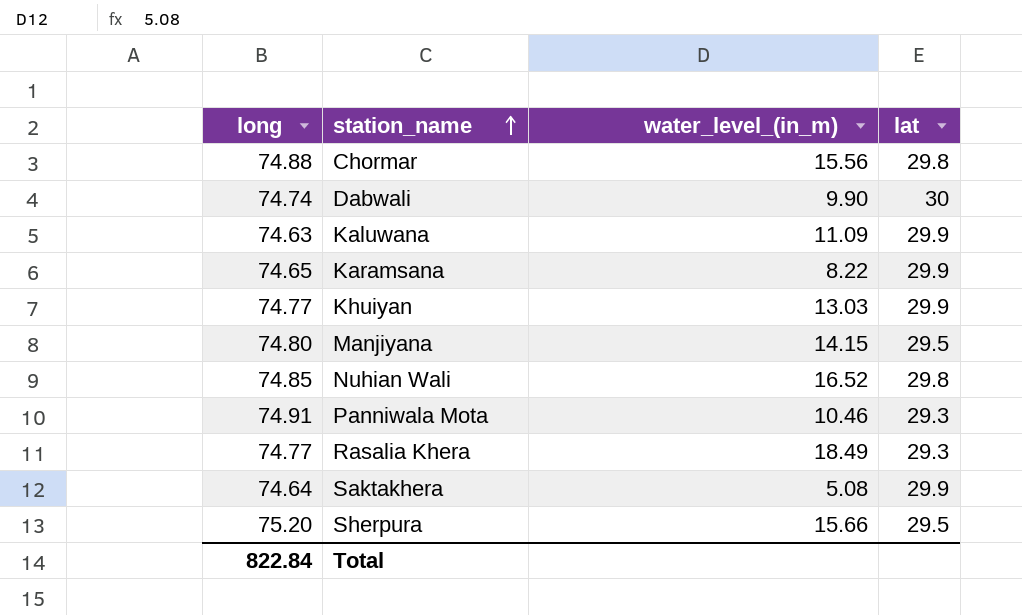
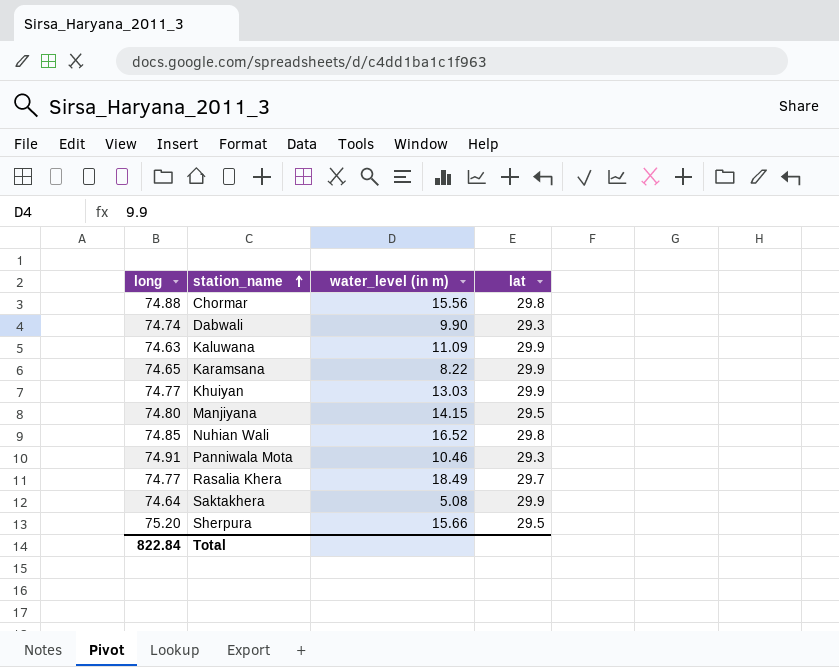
column name: water_level_(in_m) -> water_level (in m)
Dabwali | lat: 30 -> 29.3
Rasalia Khera | lat: 29.3 -> 29.7

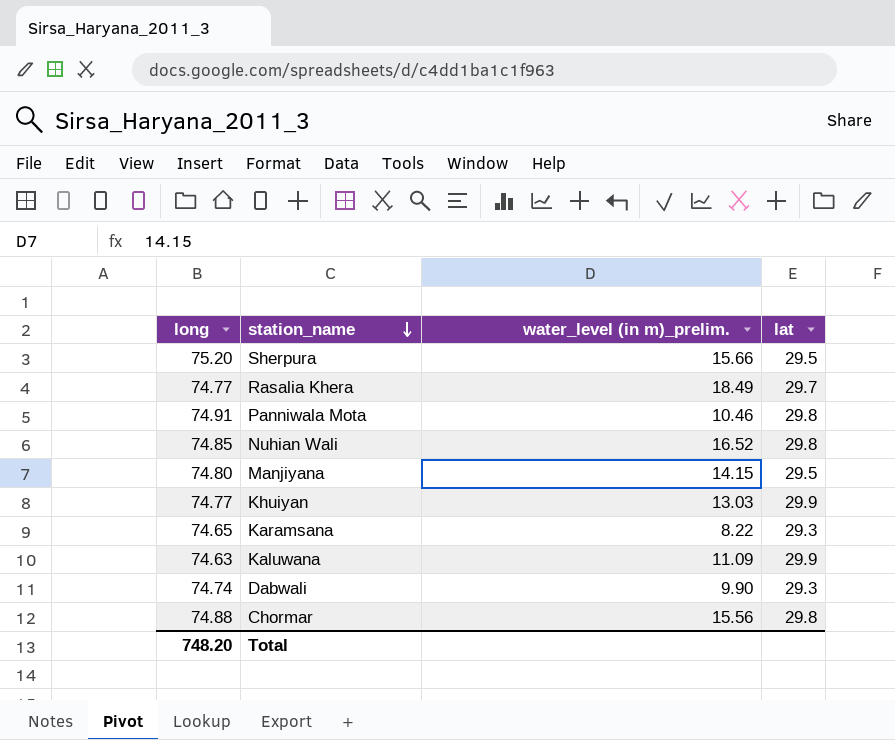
row order: station_name ascending -> station_name descending
column name: water_level (in m) -> water_level (in m)_prelim.
row Saktakhera: 74.64 | 5.08 | 29.9 -> none
Panniwala Mota | lat: 29.3 -> 29.8
Karamsana | lat: 29.9 -> 29.3
Total | long: 822.84 -> 748.20

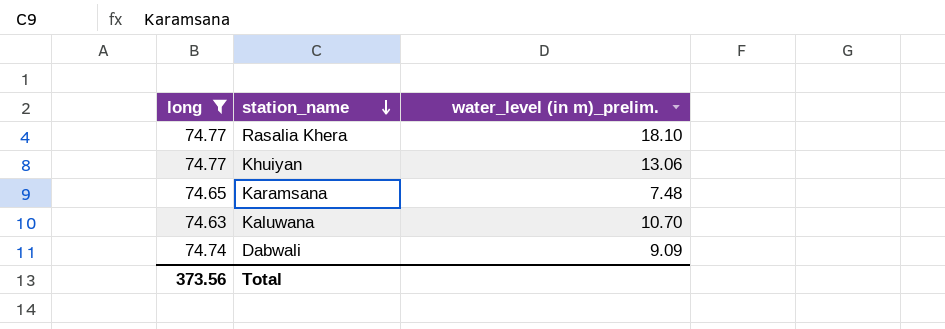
filter: none -> long <= 74.77
column lat | position: 4 -> none
Rasalia Khera | water_level (in m)_prelim.: 18.49 -> 18.10
Khuiyan | water_level (in m)_prelim.: 13.03 -> 13.06
Karamsana | water_level (in m)_prelim.: 8.22 -> 7.48
Kaluwana | water_level (in m)_prelim.: 11.09 -> 10.70
Dabwali | water_level (in m)_prelim.: 9.90 -> 9.09
Total | long: 748.20 -> 373.56

